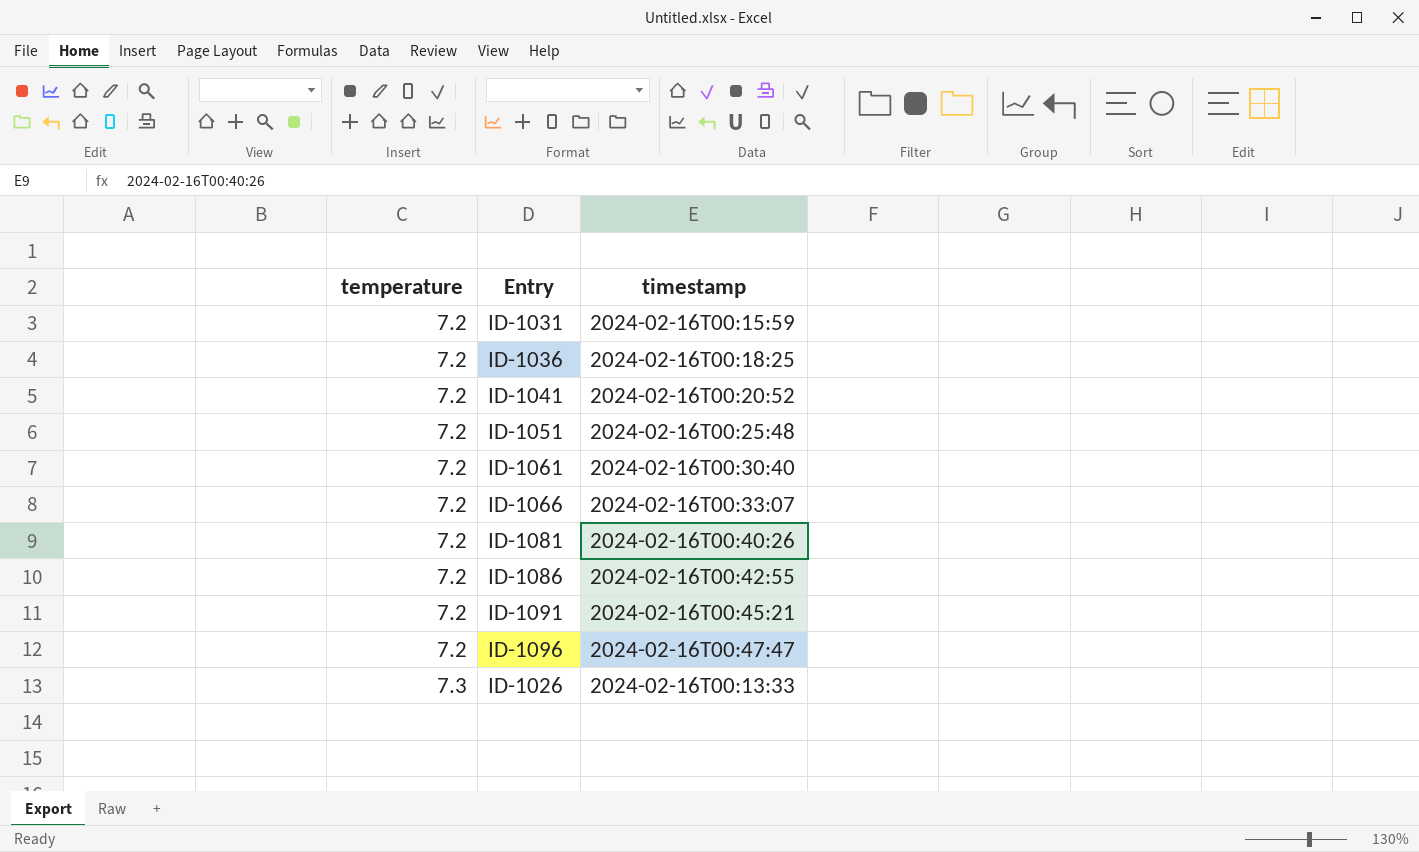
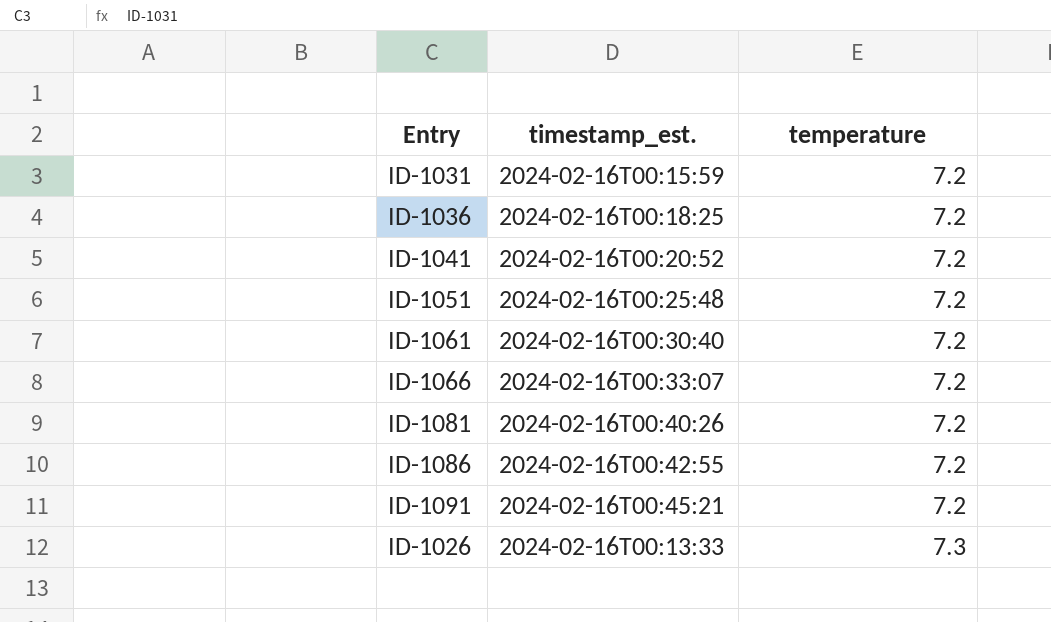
column name: timestamp -> timestamp_est.
column temperature | position: 1 -> 3
row ID-1096: 7.2 | 2024-02-16T00:47:47 -> none

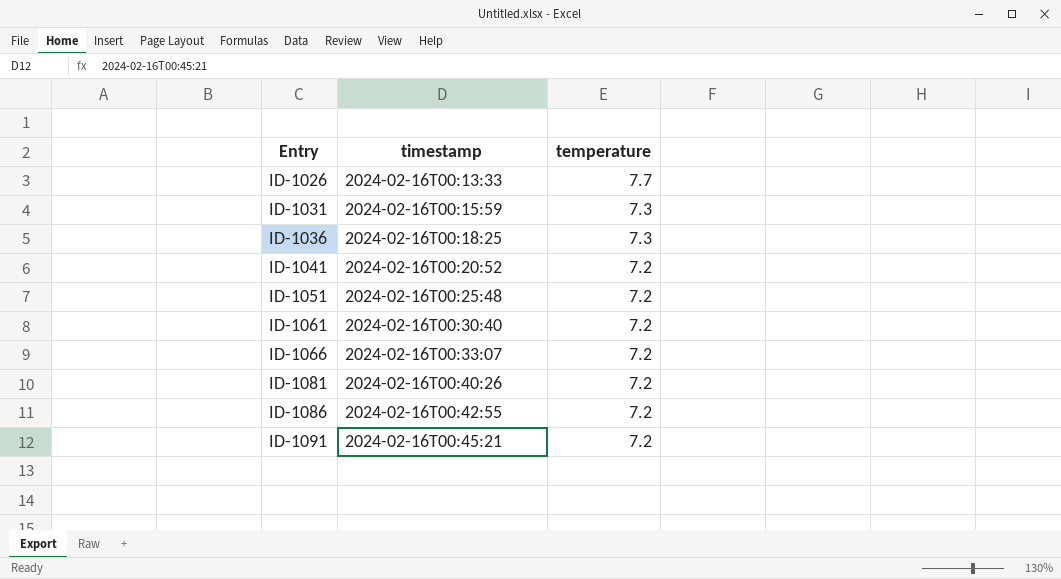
row order: temperature ascending -> Entry ascending
column name: timestamp_est. -> timestamp
ID-1026 | temperature: 7.3 -> 7.7
ID-1031 | temperature: 7.2 -> 7.3
ID-1036 | temperature: 7.2 -> 7.3

